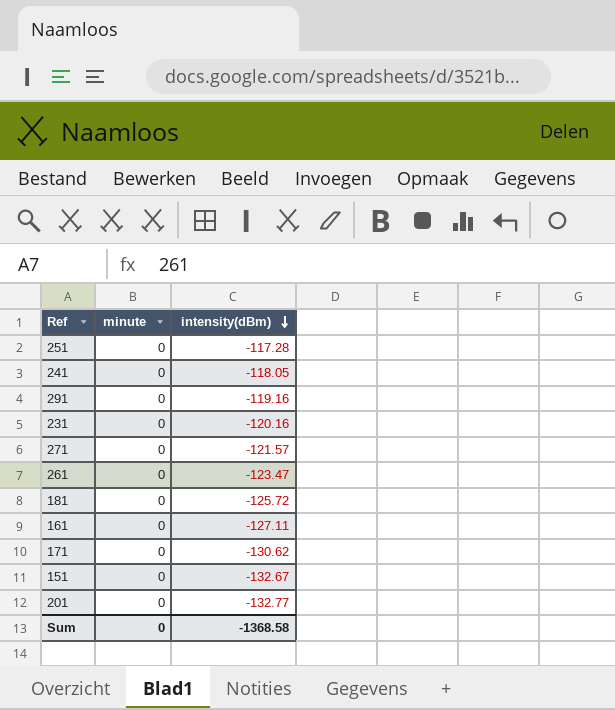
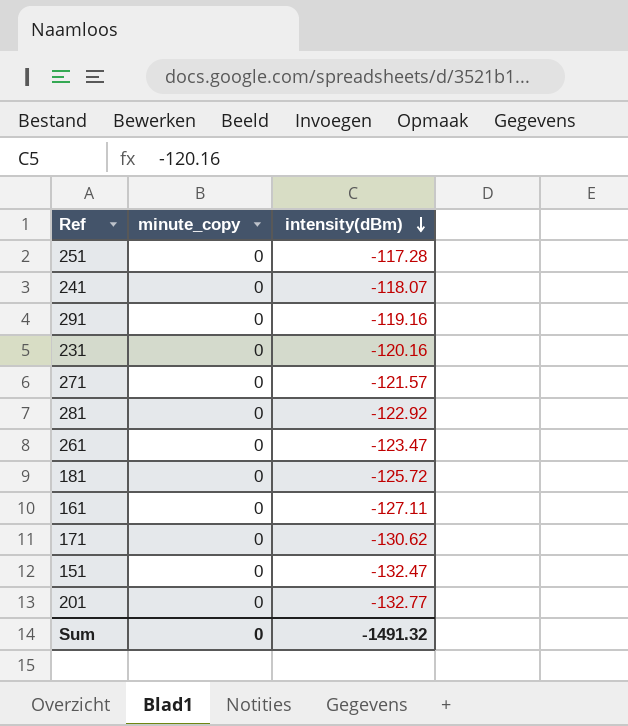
column name: minute -> minute_copy
241 | intensity(dBm): -118.05 -> -118.07
row 281: none -> 0 | -122.92
151 | intensity(dBm): -132.67 -> -132.47
Sum | intensity(dBm): -1368.58 -> -1491.32

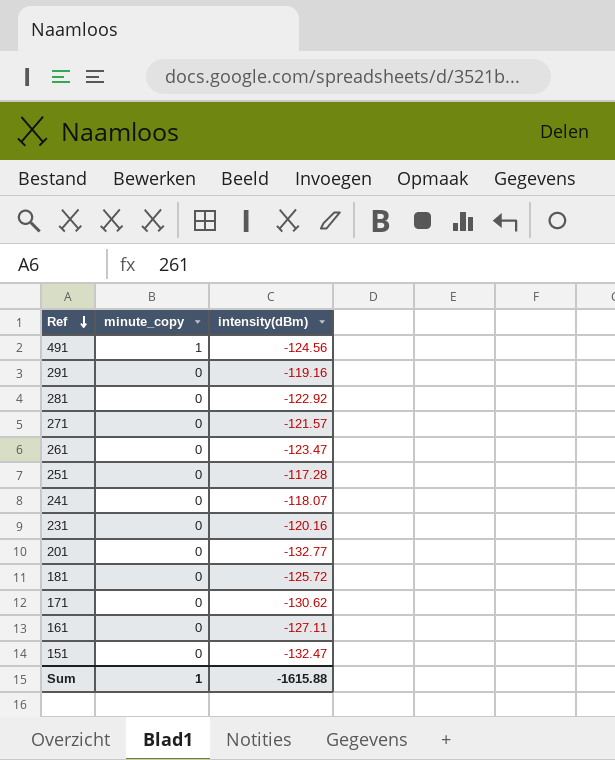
row order: intensity(dBm) descending -> Ref descending
row 491: none -> 1 | -124.56
Sum | minute_copy: 0 -> 1
Sum | intensity(dBm): -1491.32 -> -1615.88

